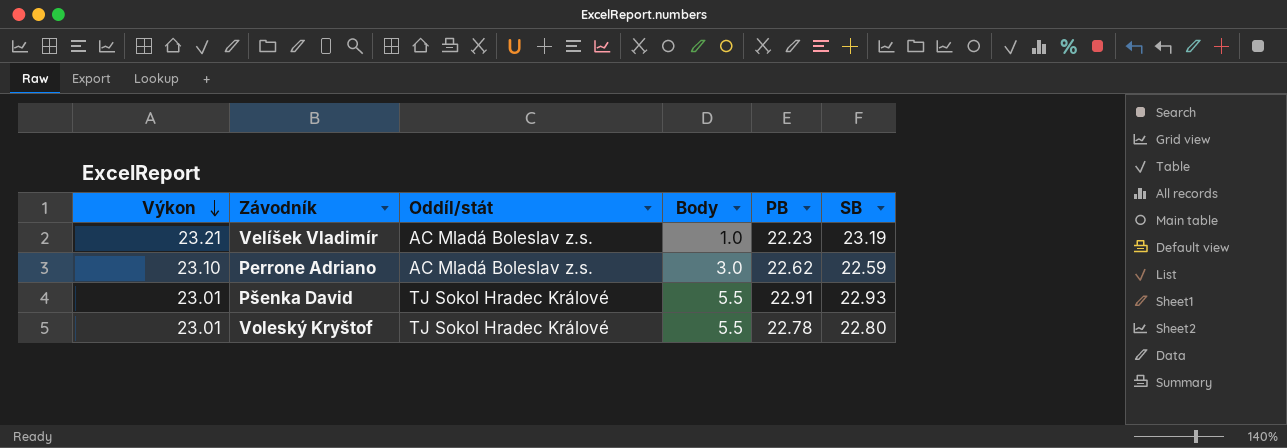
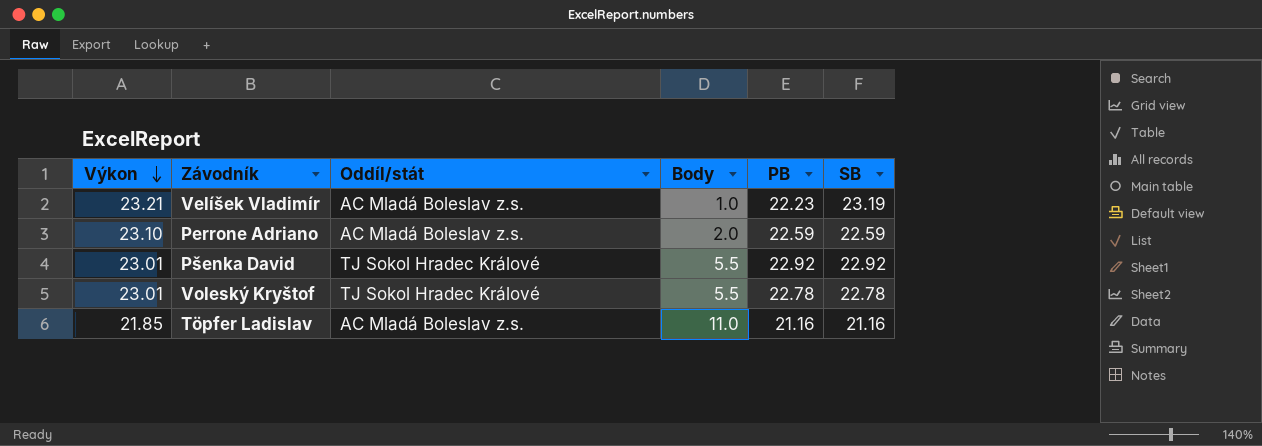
Perrone Adriano | Body: 3.0 -> 2.0
Perrone Adriano | PB: 22.62 -> 22.59
Pšenka David | PB: 22.91 -> 22.92
Pšenka David | SB: 22.93 -> 22.92
Voleský Kryštof | SB: 22.80 -> 22.78
row Töpfer Ladislav: none -> 21.85 | AC Mladá Boleslav z.s. | 11.0 | 21.16 | 21.16

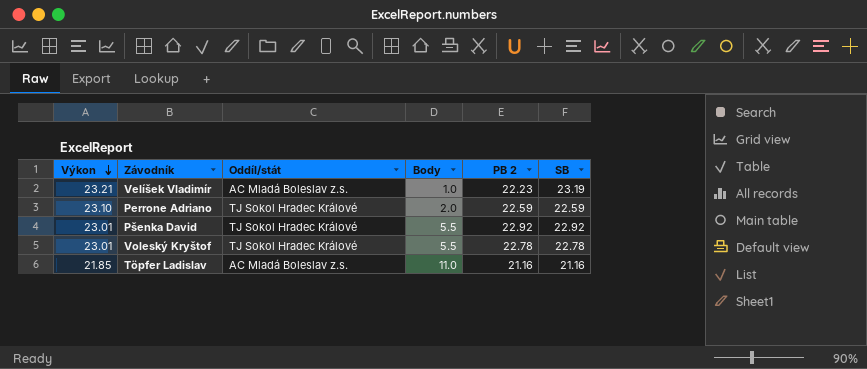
column name: PB -> PB 2
Perrone Adriano | Oddíl/stát: AC Mladá Boleslav z.s. -> TJ Sokol Hradec Králové

